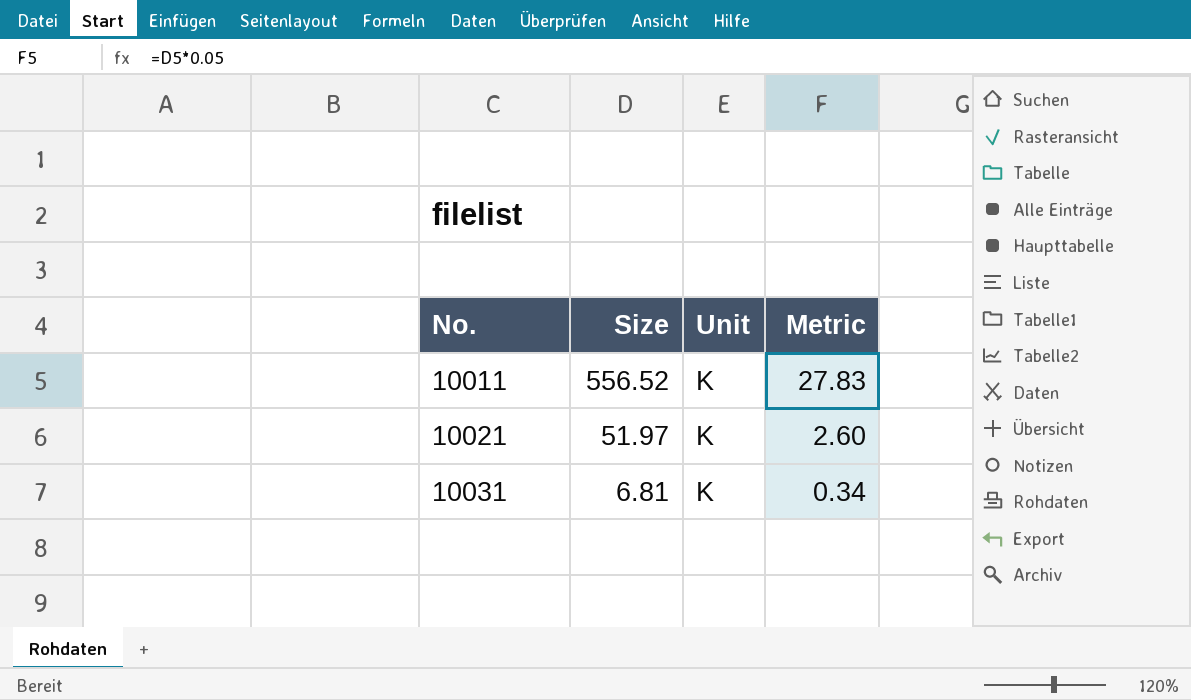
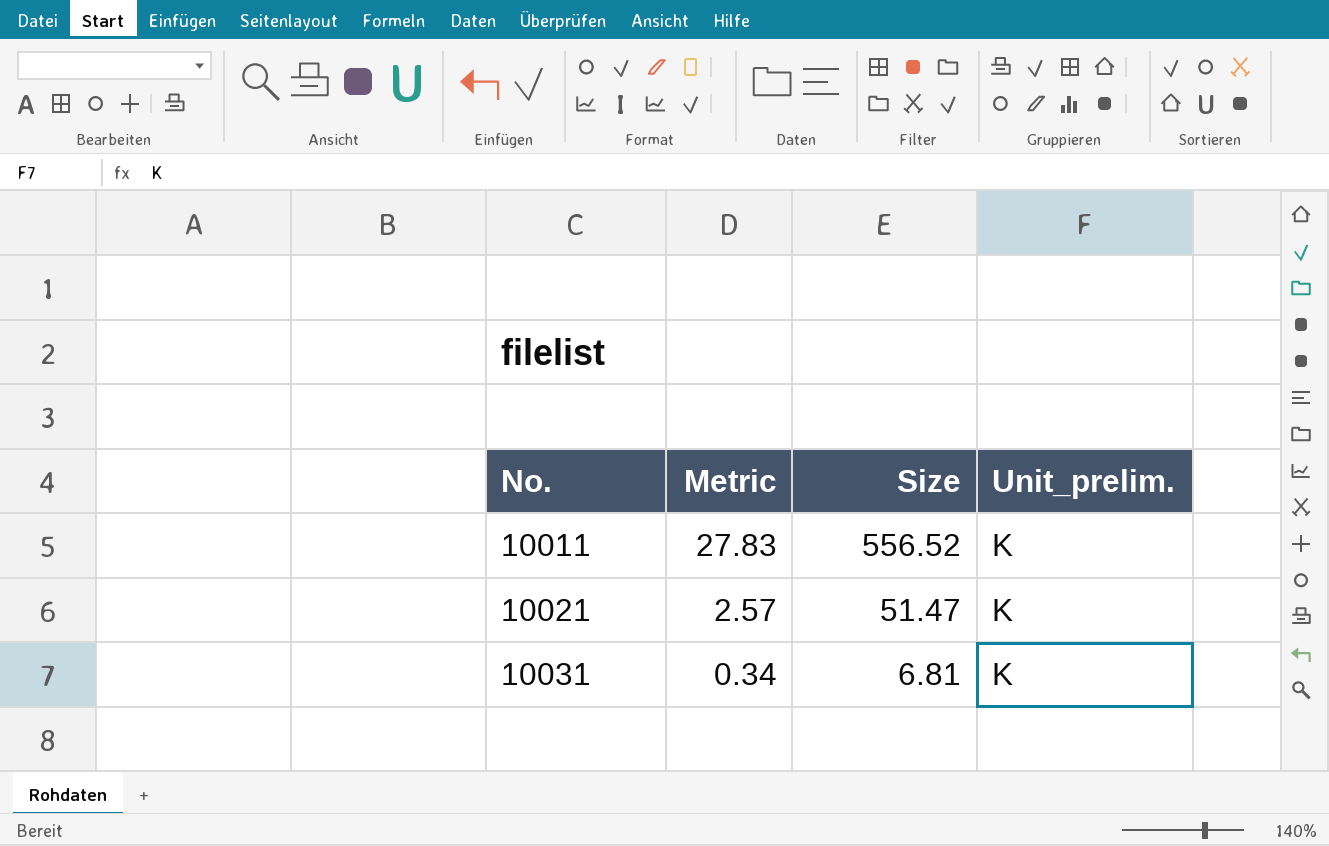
column Metric | position: 4 -> 2
column name: Unit -> Unit_prelim.
10021 | Metric: 2.60 -> 2.57
10021 | Size: 51.97 -> 51.47

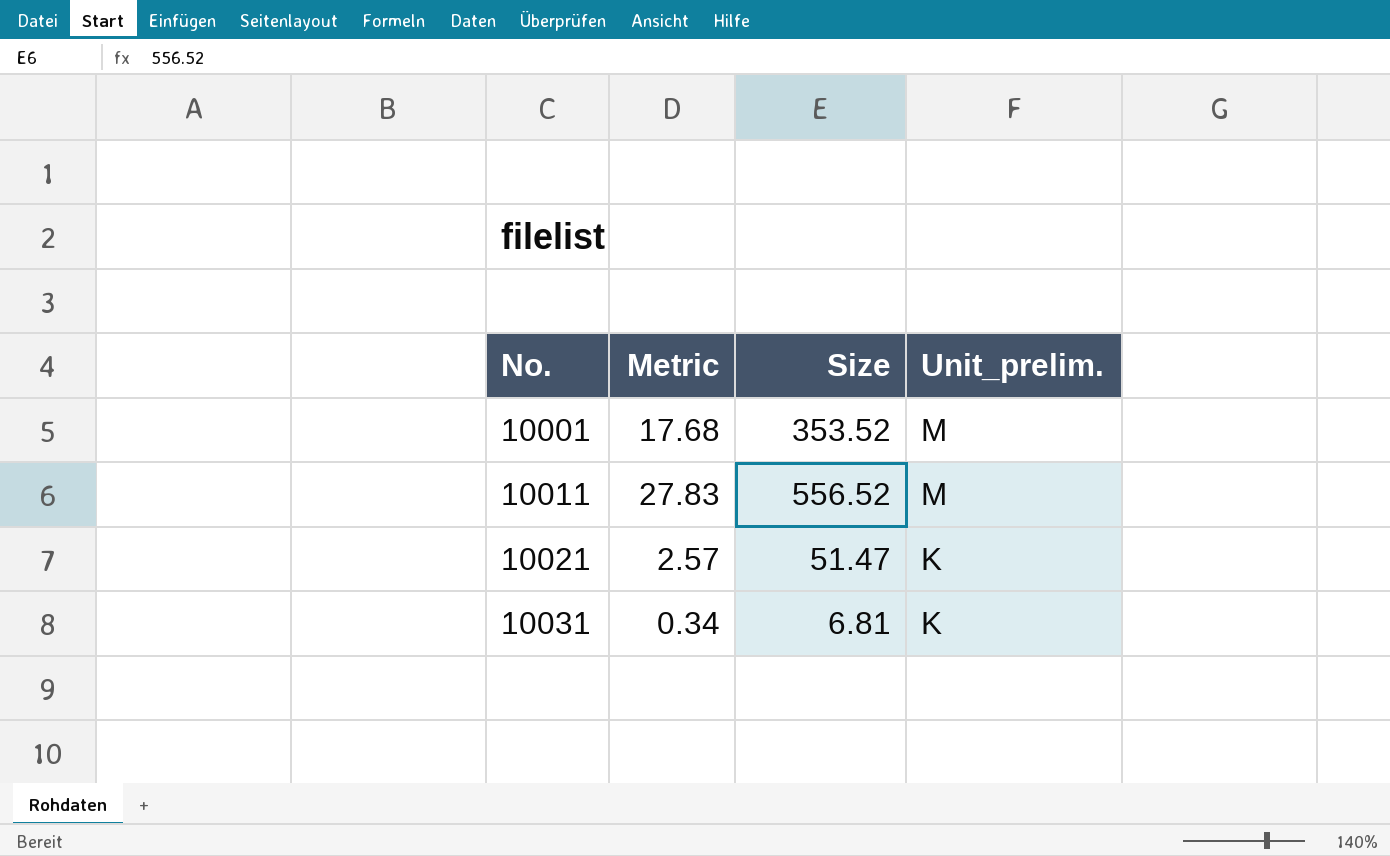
row 10001: none -> 17.68 | 353.52 | M
10011 | Unit_prelim.: K -> M

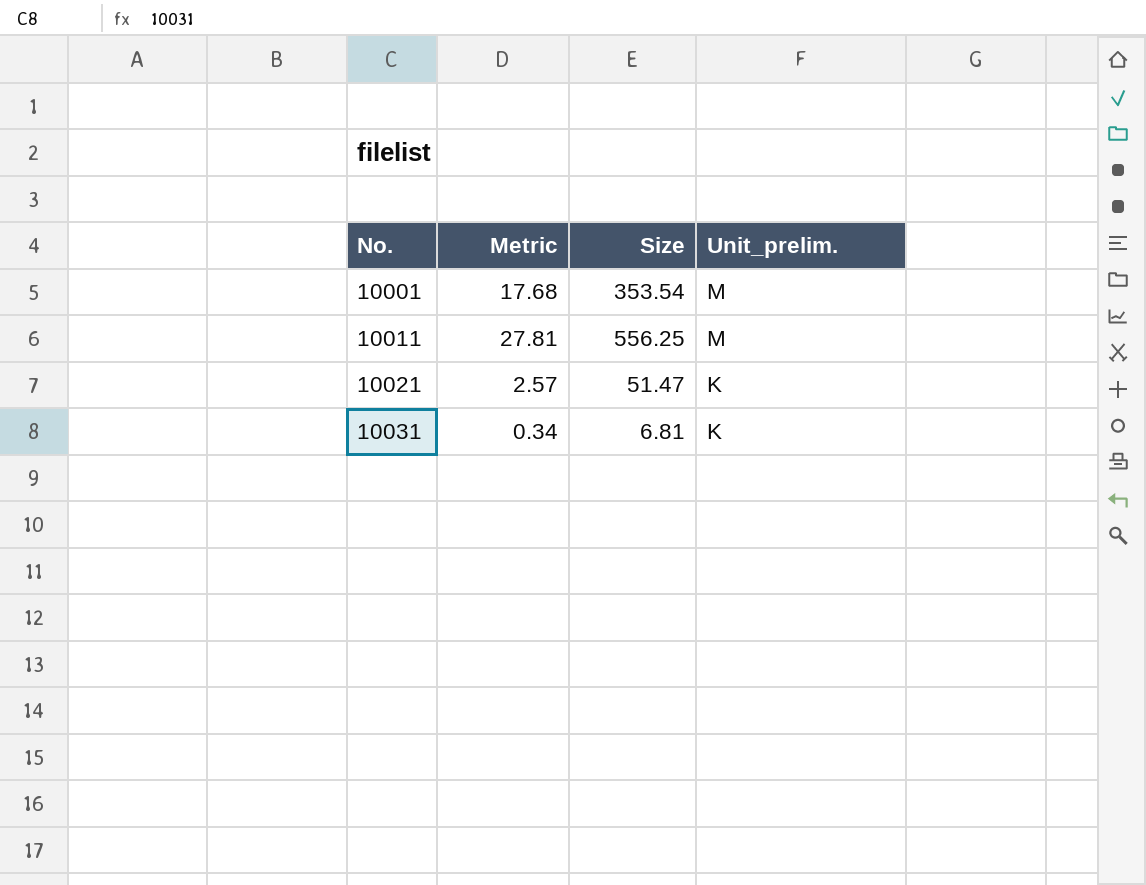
10001 | Size: 353.52 -> 353.54
10011 | Metric: 27.83 -> 27.81
10011 | Size: 556.52 -> 556.25

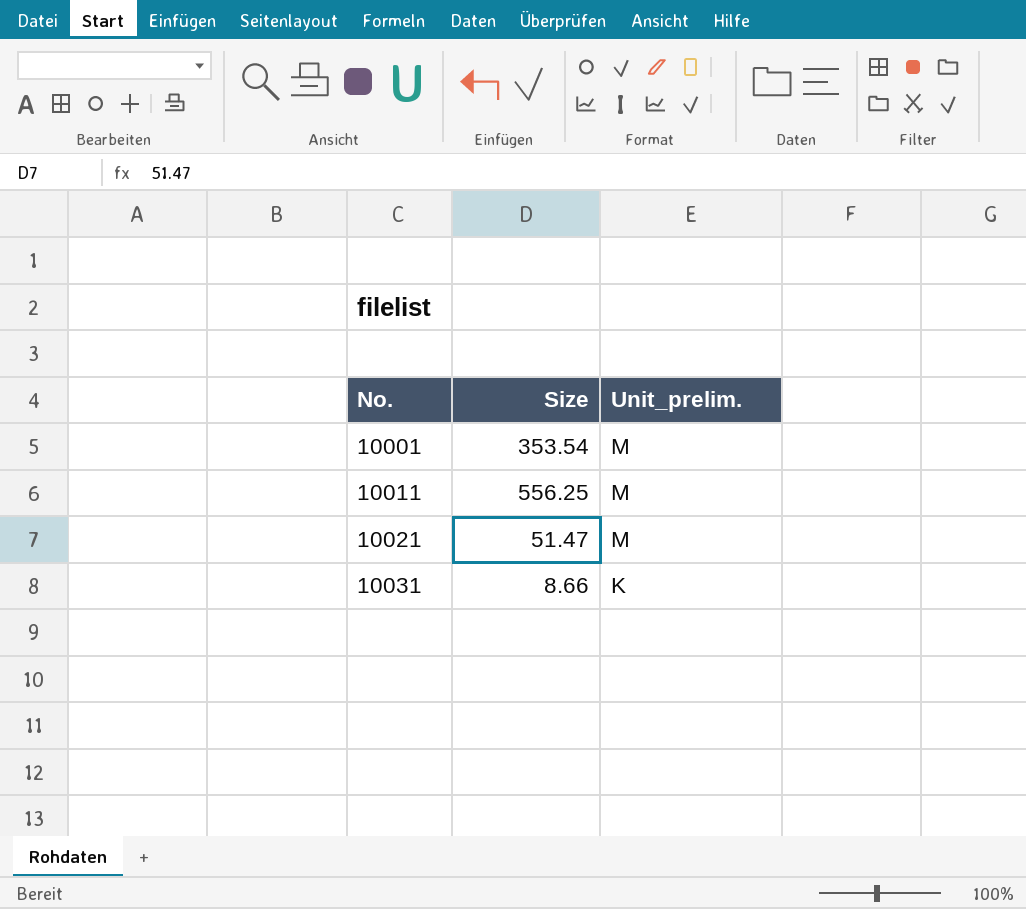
column Metric | formula: [Size] * 0.05 -> none
10021 | Unit_prelim.: K -> M
10031 | Size: 6.81 -> 8.66

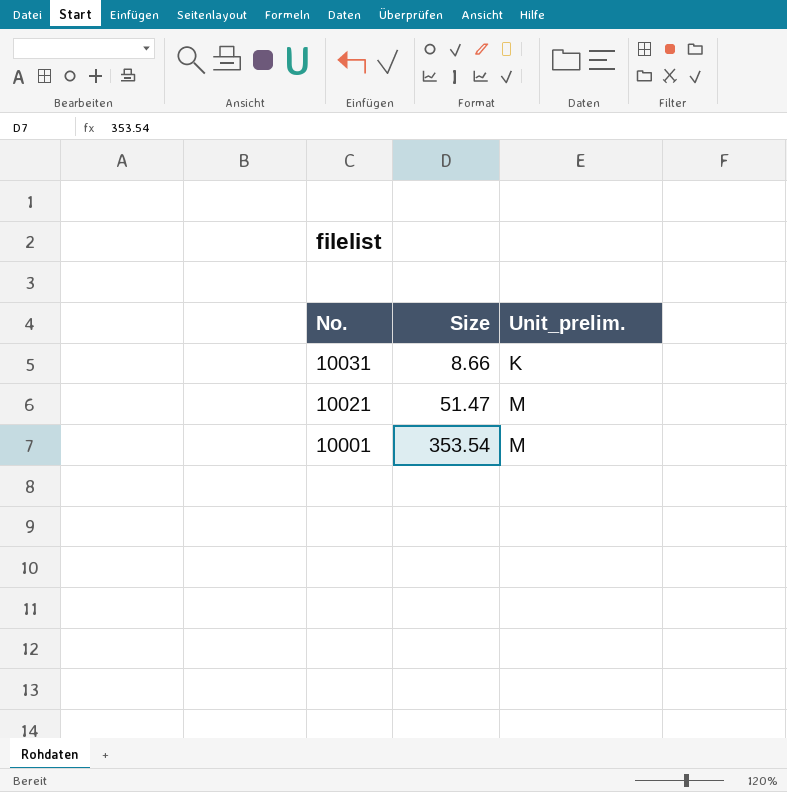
row order: No. ascending -> No. descending
row 10011: 556.25 | M -> none

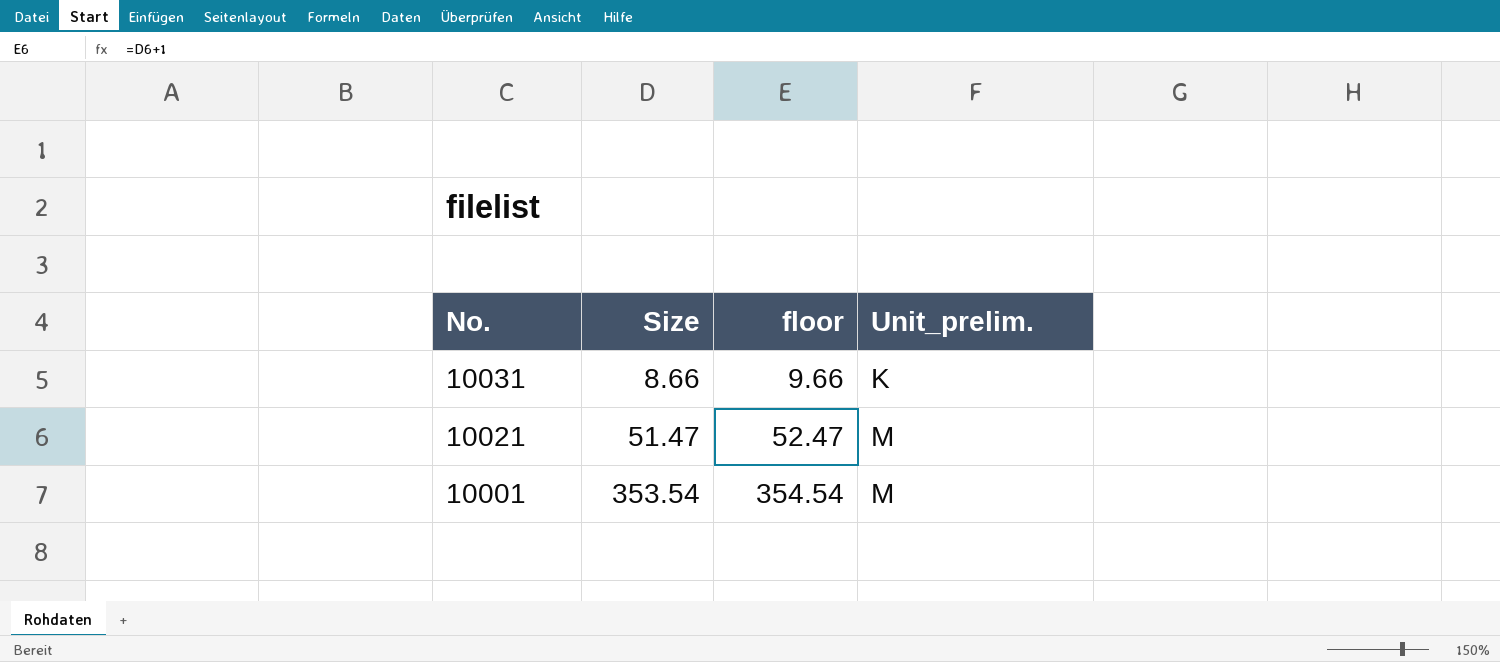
column floor | formula: none -> [Size] + 1

